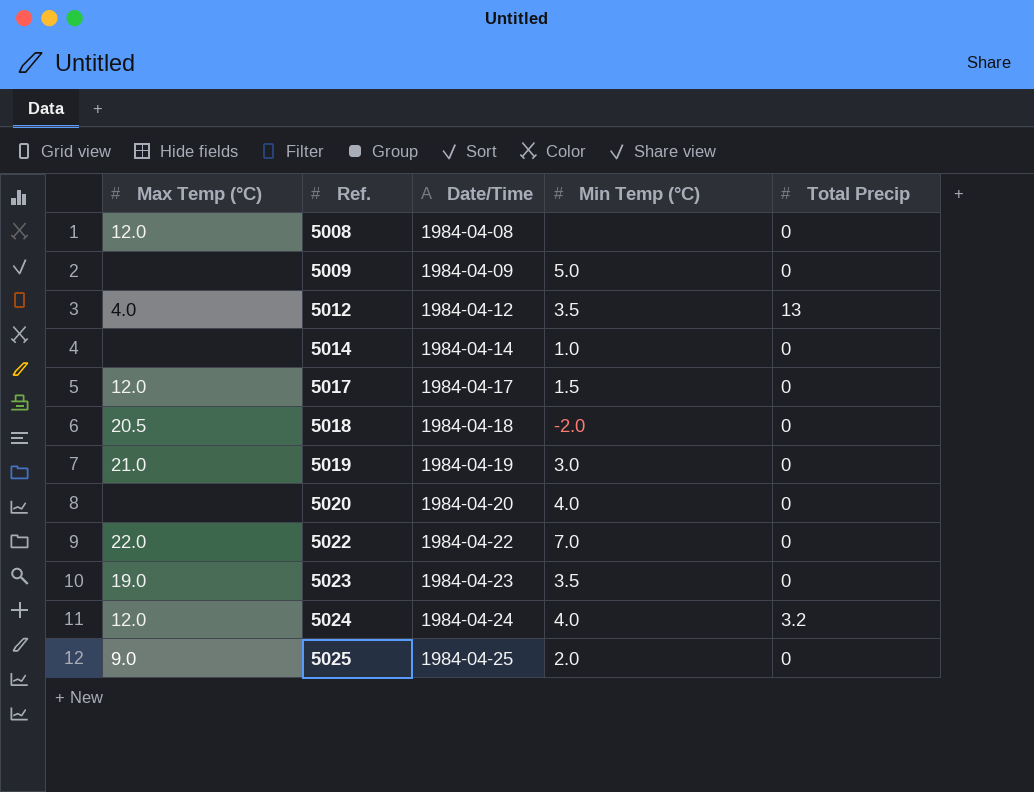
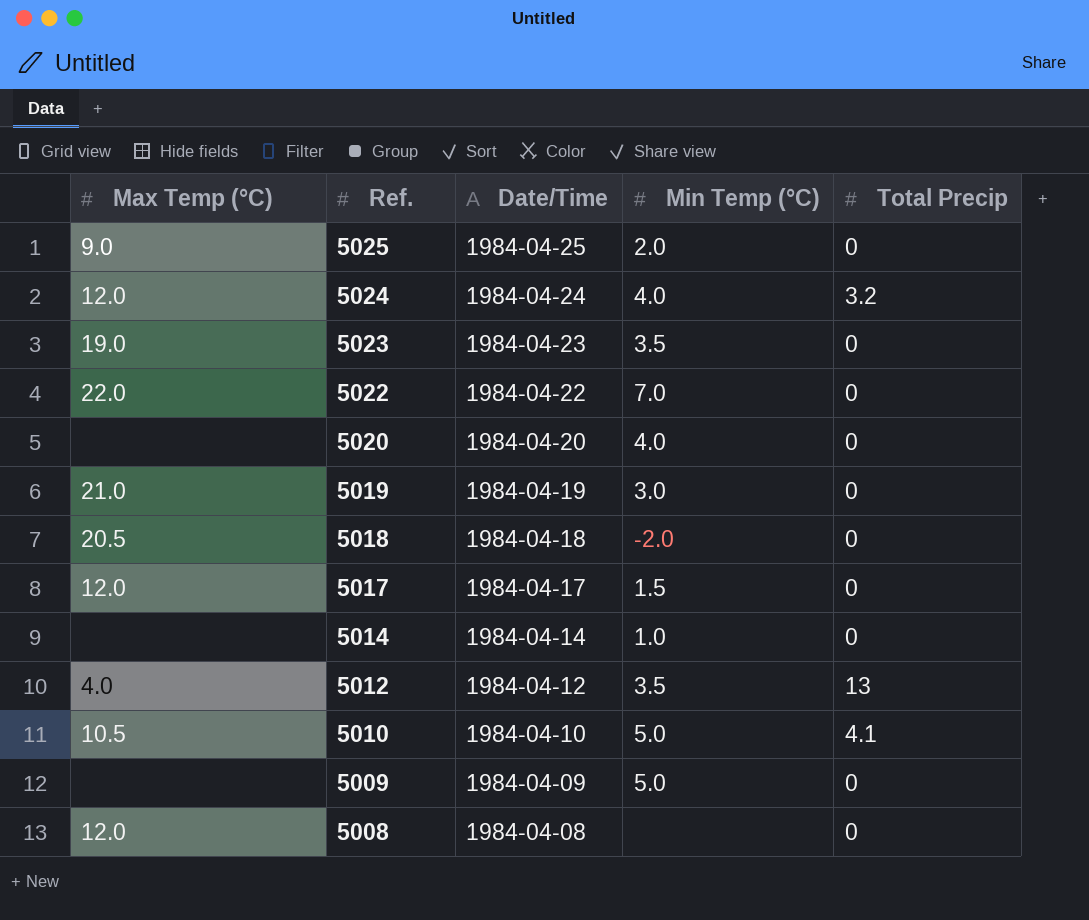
row order: Ref. ascending -> Ref. descending
row 5010: none -> 10.5 | 1984-04-10 | 5.0 | 4.1

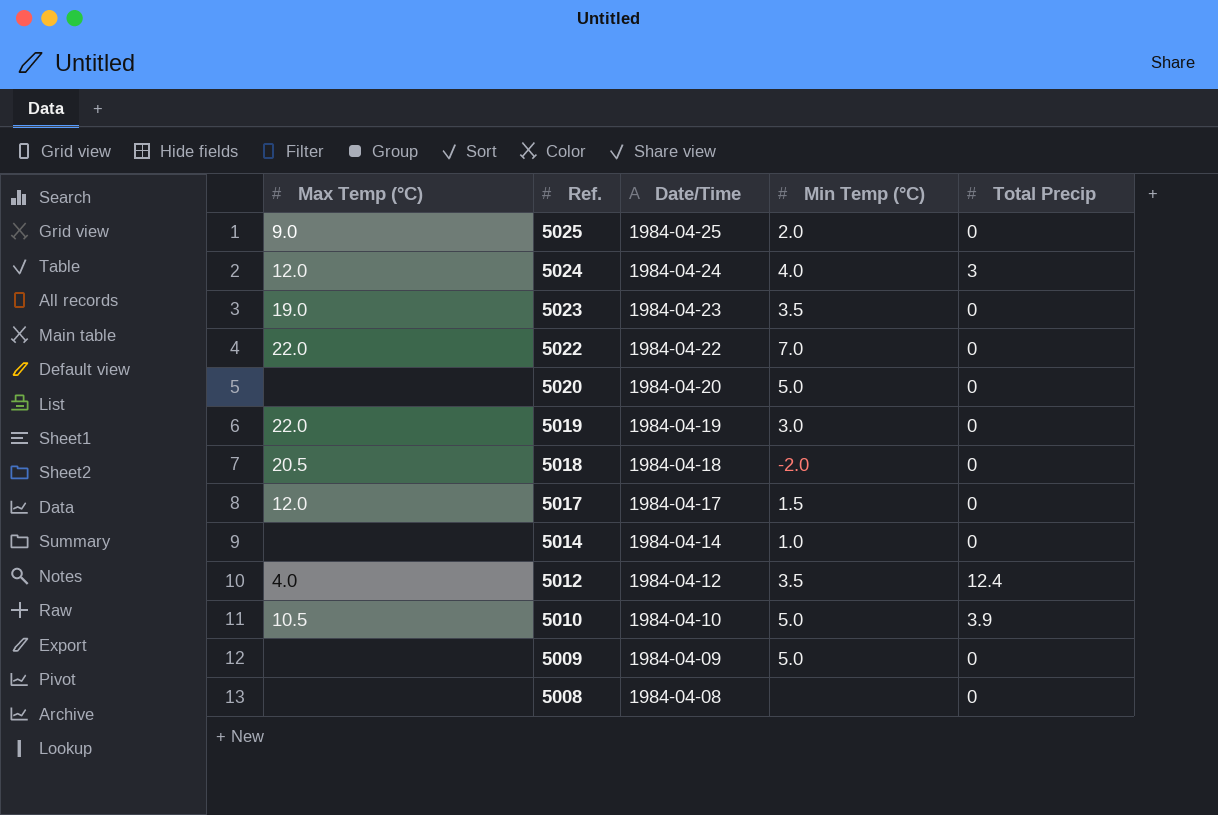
5024 | Total Precip: 3.2 -> 3
5020 | Min Temp (°C): 4.0 -> 5.0
5019 | Max Temp (°C): 21.0 -> 22.0
5012 | Total Precip: 13 -> 12.4
5010 | Total Precip: 4.1 -> 3.9
5008 | Max Temp (°C): 12.0 -> none

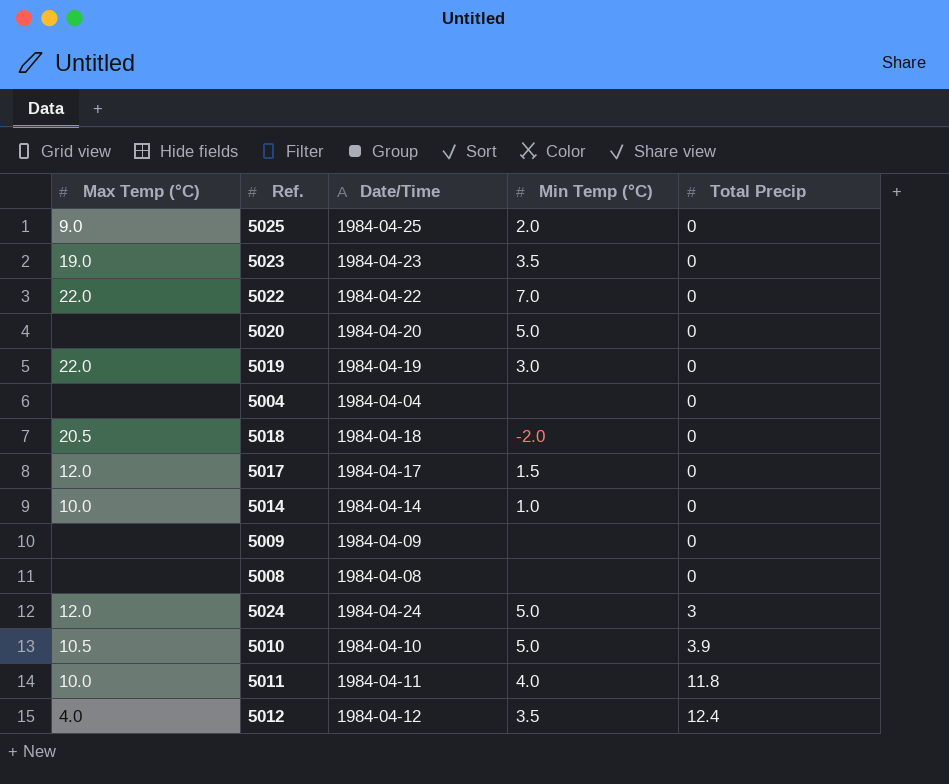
row order: Ref. descending -> Total Precip ascending
row 5004: none -> none | 1984-04-04 | none | 0
5014 | Max Temp (°C): none -> 10.0
5009 | Min Temp (°C): 5.0 -> none
5024 | Min Temp (°C): 4.0 -> 5.0
row 5011: none -> 10.0 | 1984-04-11 | 4.0 | 11.8

